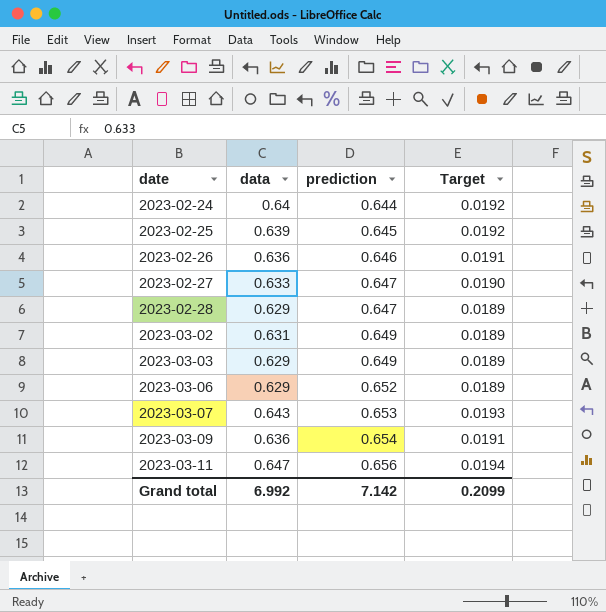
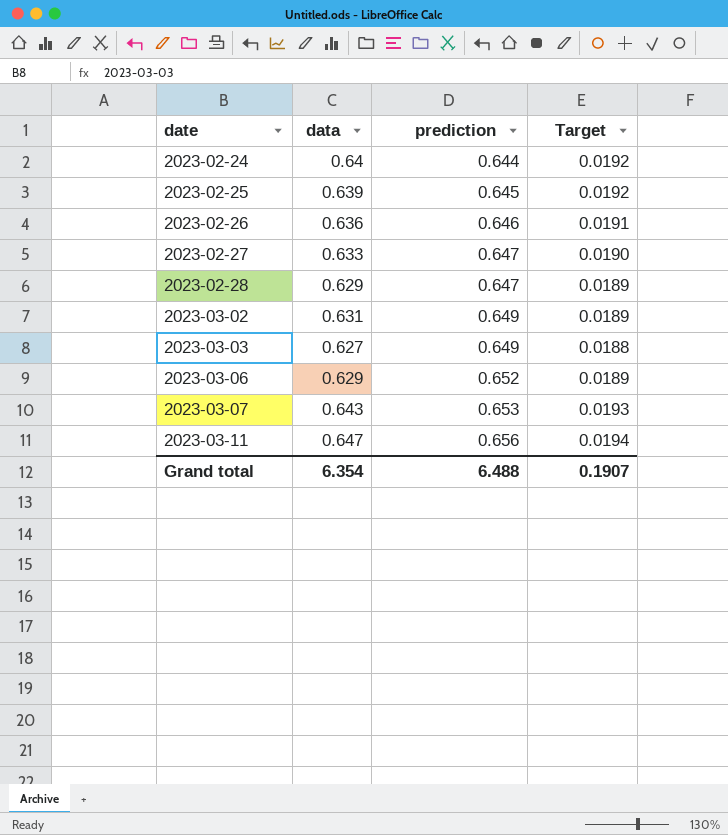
row 2023-03-09: 0.636 | 0.654 | 0.0191 -> none
2023-03-03 | data: 0.629 -> 0.627
2023-03-03 | Target: 0.0189 -> 0.0188
Grand total | data: 6.992 -> 6.354
Grand total | prediction: 7.142 -> 6.488
Grand total | Target: 0.2099 -> 0.1907

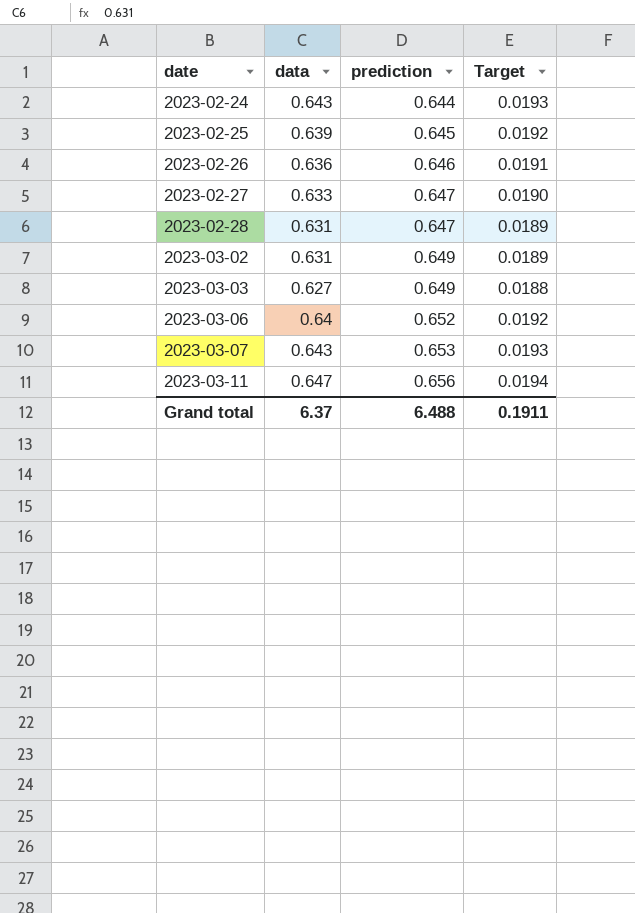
2023-02-24 | data: 0.64 -> 0.643
2023-02-24 | Target: 0.0192 -> 0.0193
2023-02-28 | data: 0.629 -> 0.631
2023-03-06 | data: 0.629 -> 0.64
2023-03-06 | Target: 0.0189 -> 0.0192
Grand total | data: 6.354 -> 6.37
Grand total | Target: 0.1907 -> 0.1911

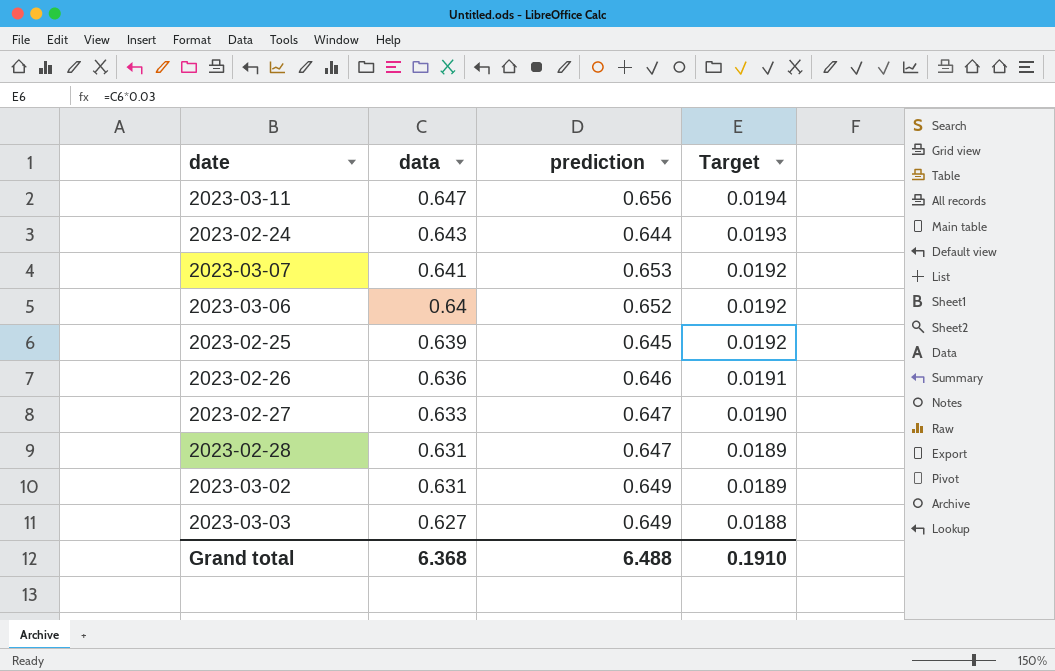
row order: date ascending -> data descending
2023-03-07 | data: 0.643 -> 0.641
2023-03-07 | Target: 0.0193 -> 0.0192
Grand total | data: 6.37 -> 6.368
Grand total | Target: 0.1911 -> 0.1910

